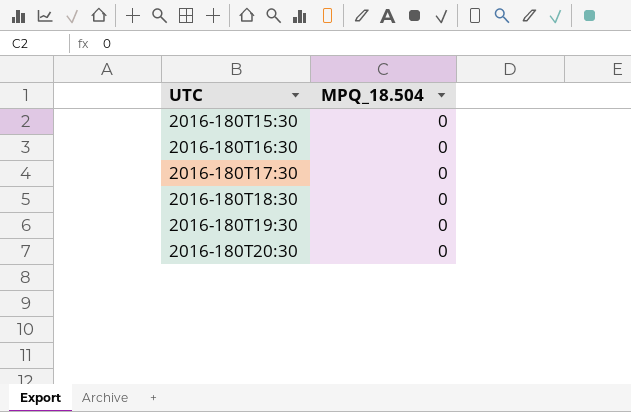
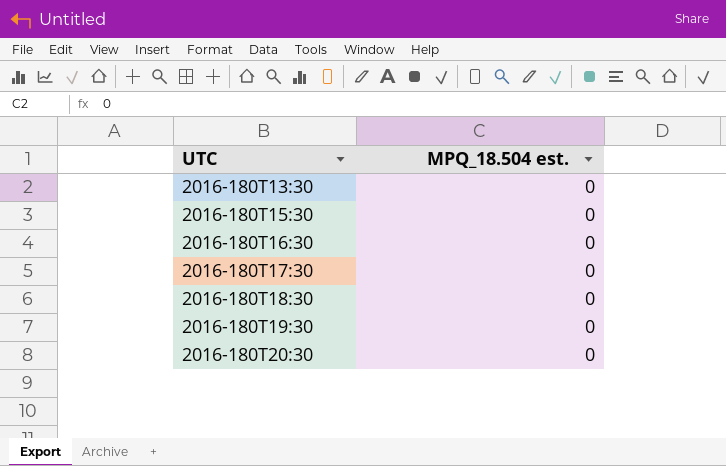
column name: MPQ_18.504 -> MPQ_18.504 est.
row 2016-180T13:30: none -> 0

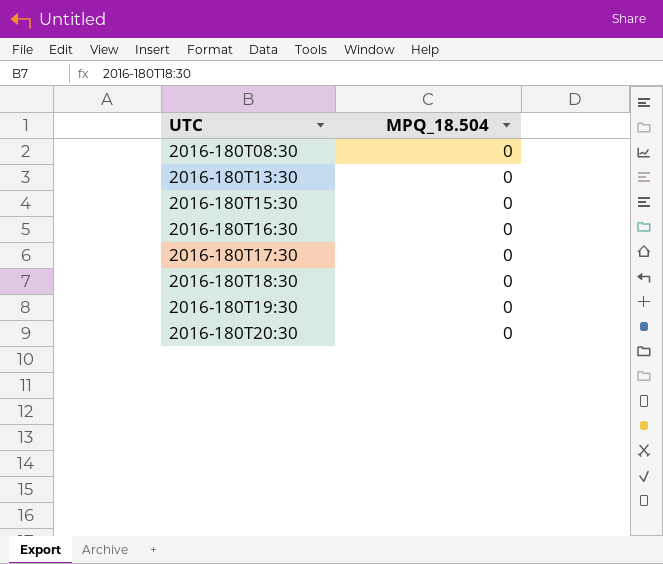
column name: MPQ_18.504 est. -> MPQ_18.504
row 2016-180T08:30: none -> 0

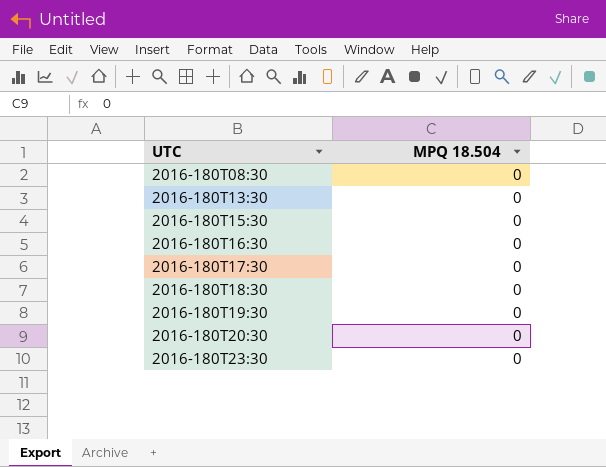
column name: MPQ_18.504 -> MPQ 18.504
row 2016-180T23:30: none -> 0

